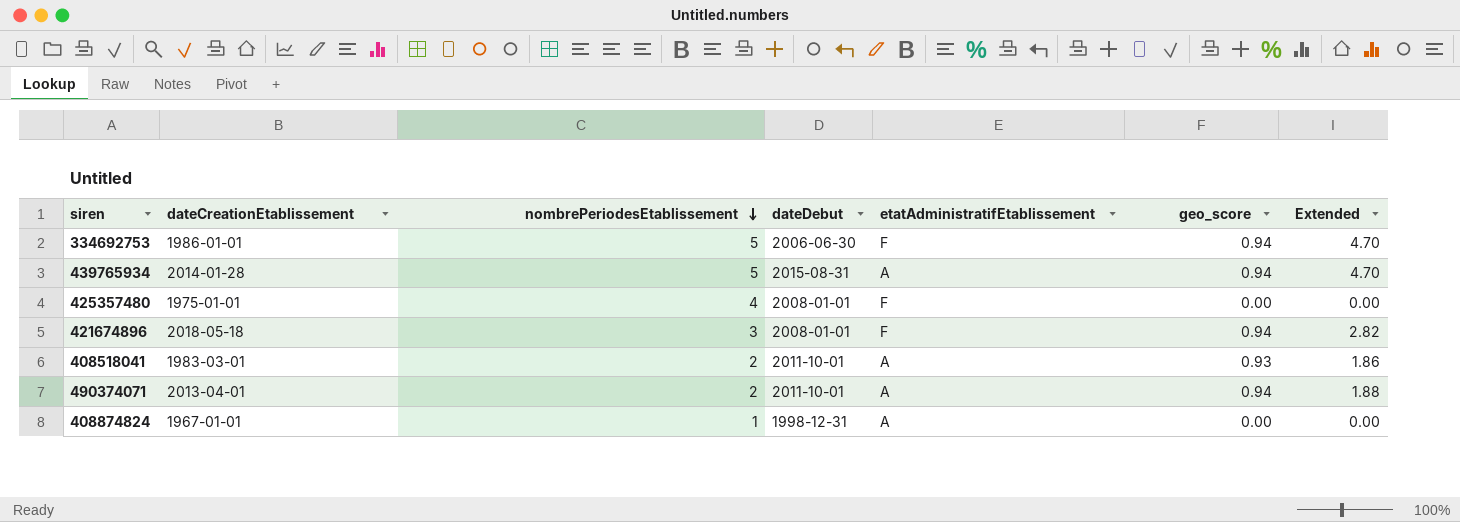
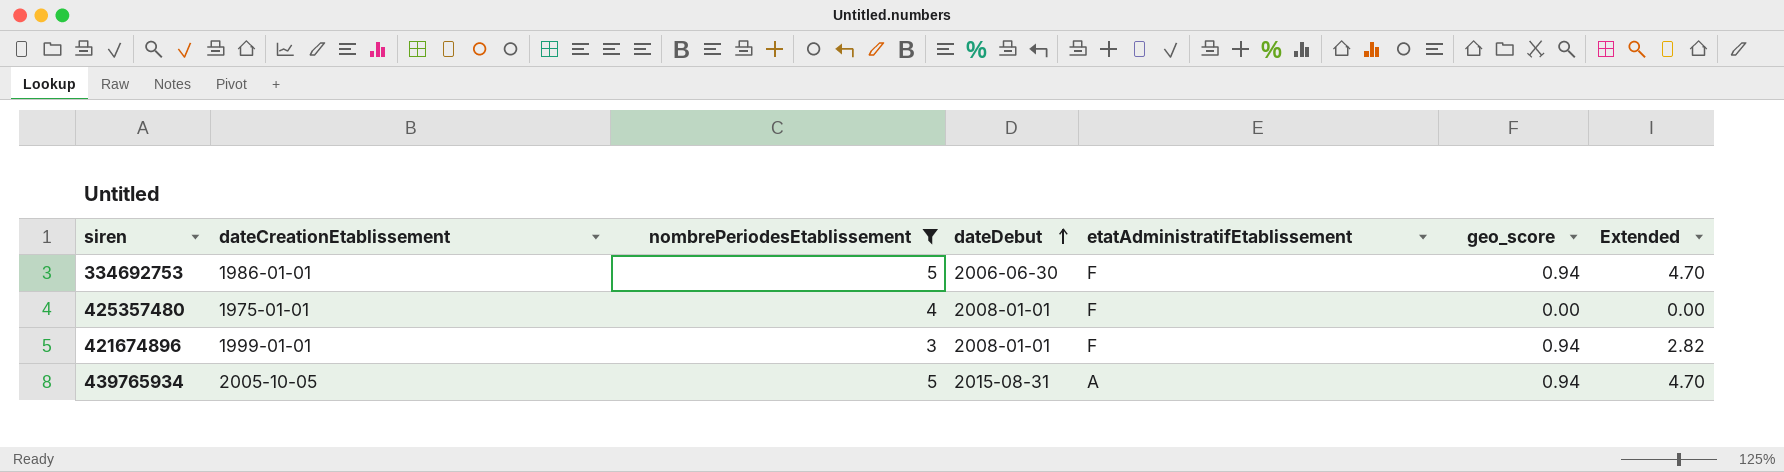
filter: none -> nombrePeriodesEtablissement >= 3
row order: nombrePeriodesEtablissement descending -> dateDebut ascending
421674896 | dateCreationEtablissement: 2018-05-18 -> 1999-01-01
439765934 | dateCreationEtablissement: 2014-01-28 -> 2005-10-05

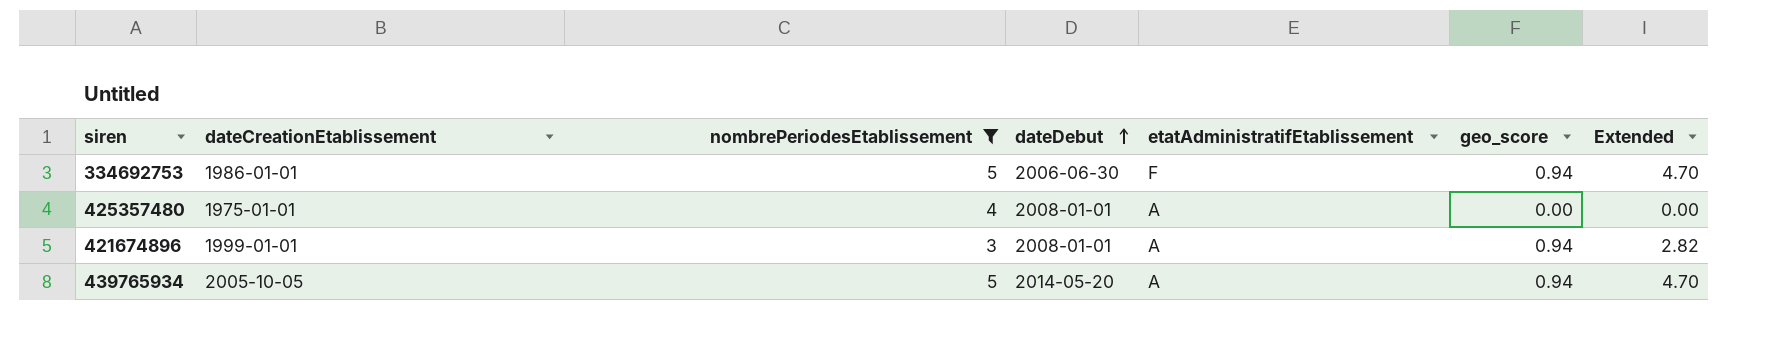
425357480 | etatAdministratifEtablissement: F -> A
421674896 | etatAdministratifEtablissement: F -> A
439765934 | dateDebut: 2015-08-31 -> 2014-05-20

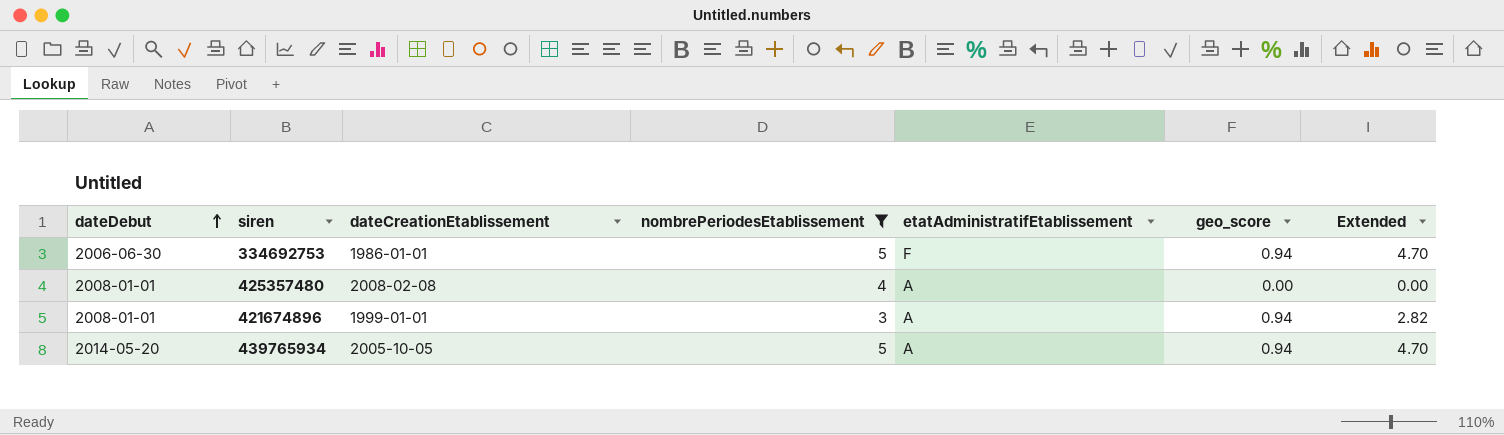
column dateDebut | position: 4 -> 1
425357480 | dateCreationEtablissement: 1975-01-01 -> 2008-02-08

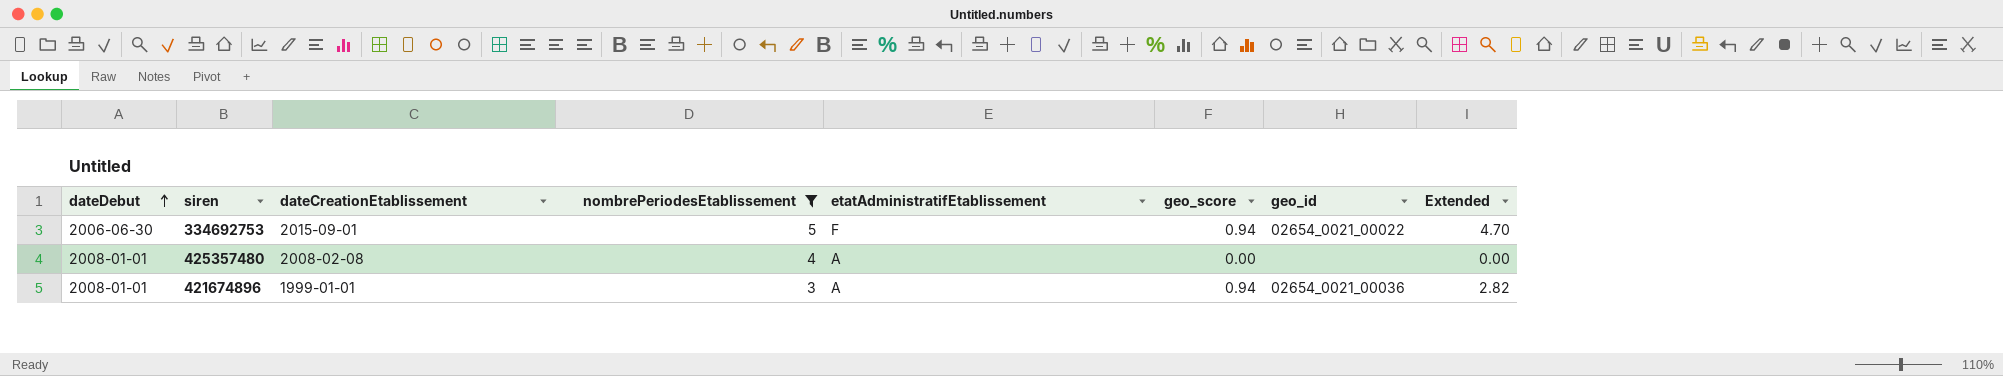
column geo_id | position: none -> 7
row 439765934: 2014-05-20 | 2005-10-05 | 5 | A | 0.94 | 4.70 -> none
334692753 | dateCreationEtablissement: 1986-01-01 -> 2015-09-01

